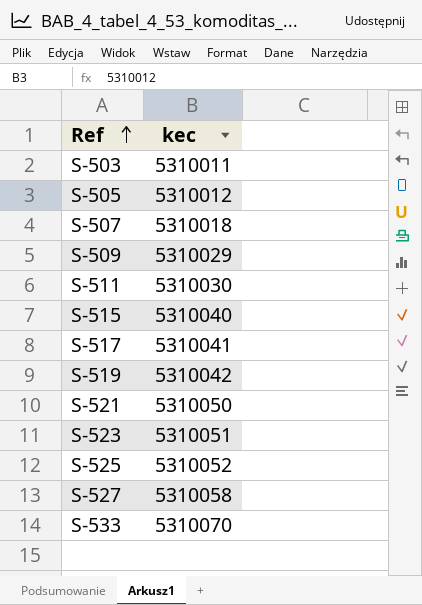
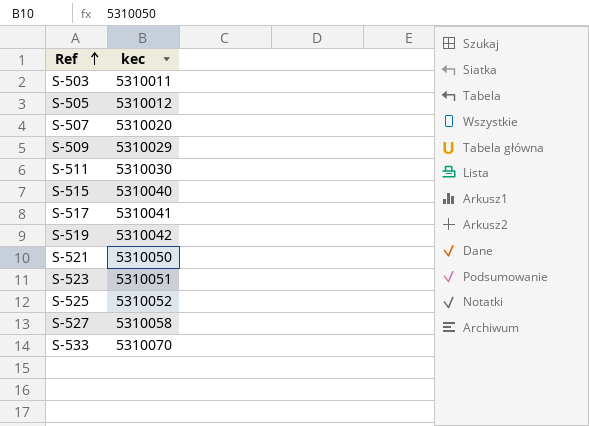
S-507 | kec: 5310018 -> 5310020

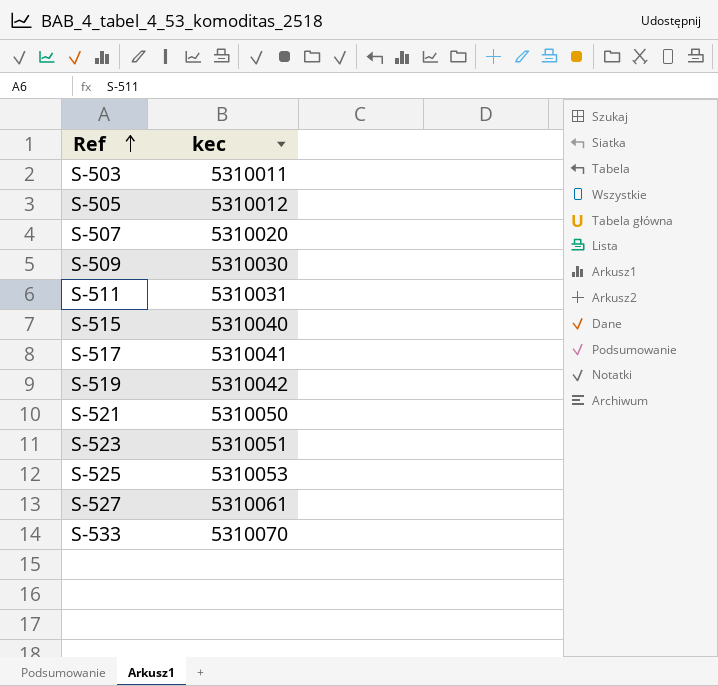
S-509 | kec: 5310029 -> 5310030
S-511 | kec: 5310030 -> 5310031
S-525 | kec: 5310052 -> 5310053
S-527 | kec: 5310058 -> 5310061

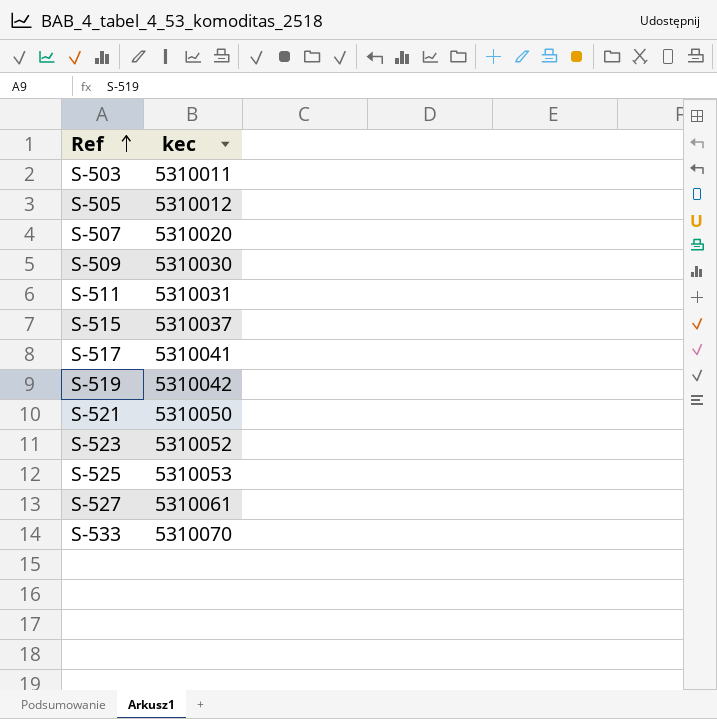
S-515 | kec: 5310040 -> 5310037
S-523 | kec: 5310051 -> 5310052

